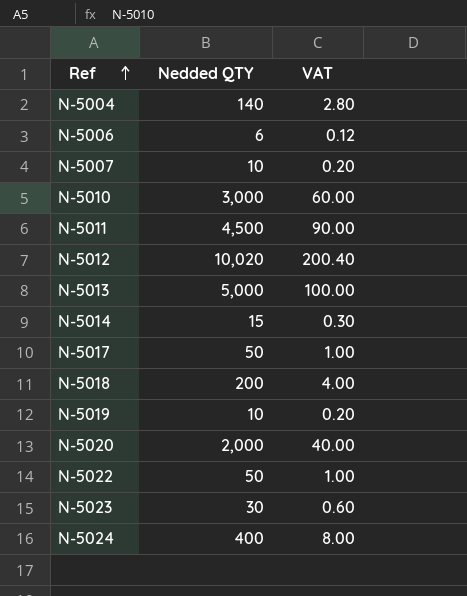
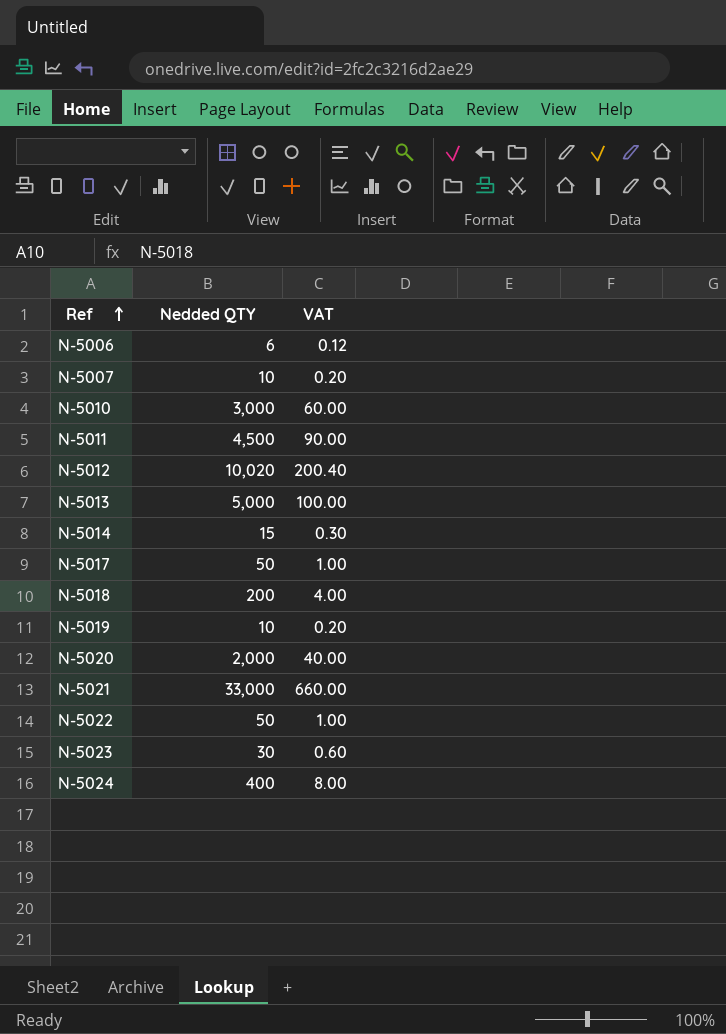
row N-5004: 140 | 2.80 -> none
row N-5021: none -> 33,000 | 660.00

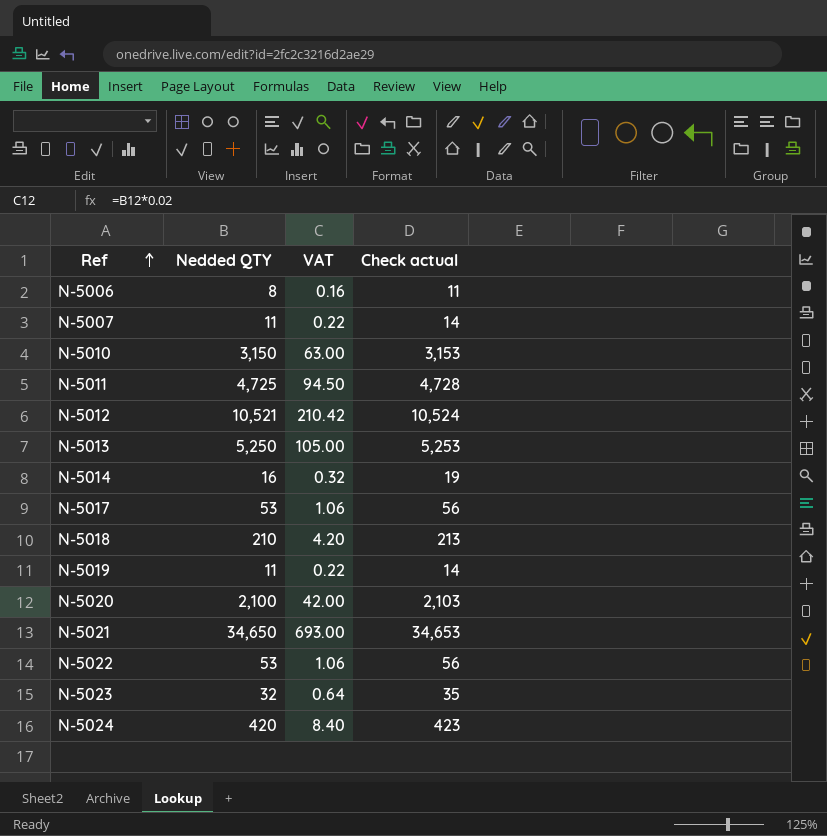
column Check actual | formula: none -> [Nedded QTY] + 3
N-5006 | Nedded QTY: 6 -> 8
N-5006 | VAT: 0.12 -> 0.16
N-5007 | Nedded QTY: 10 -> 11
N-5007 | VAT: 0.20 -> 0.22
N-5010 | Nedded QTY: 3,000 -> 3,150
N-5010 | VAT: 60.00 -> 63.00
N-5011 | Nedded QTY: 4,500 -> 4,725
N-5011 | VAT: 90.00 -> 94.50
N-5012 | Nedded QTY: 10,020 -> 10,521
N-5012 | VAT: 200.40 -> 210.42
N-5013 | Nedded QTY: 5,000 -> 5,250
N-5013 | VAT: 100.00 -> 105.00
N-5014 | Nedded QTY: 15 -> 16
N-5014 | VAT: 0.30 -> 0.32
N-5017 | Nedded QTY: 50 -> 53
N-5017 | VAT: 1.00 -> 1.06
N-5018 | Nedded QTY: 200 -> 210
N-5018 | VAT: 4.00 -> 4.20
N-5019 | Nedded QTY: 10 -> 11
N-5019 | VAT: 0.20 -> 0.22
N-5020 | Nedded QTY: 2,000 -> 2,100
N-5020 | VAT: 40.00 -> 42.00
N-5021 | Nedded QTY: 33,000 -> 34,650
N-5021 | VAT: 660.00 -> 693.00
N-5022 | Nedded QTY: 50 -> 53
N-5022 | VAT: 1.00 -> 1.06
N-5023 | Nedded QTY: 30 -> 32
N-5023 | VAT: 0.60 -> 0.64
N-5024 | Nedded QTY: 400 -> 420
N-5024 | VAT: 8.00 -> 8.40

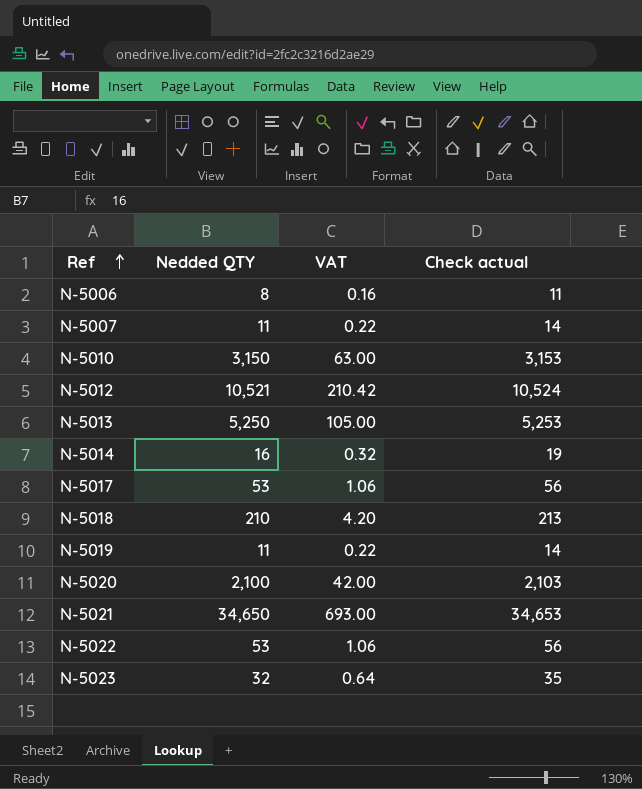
row N-5011: 4,725 | 94.50 | 4,728 -> none
row N-5024: 420 | 8.40 | 423 -> none

